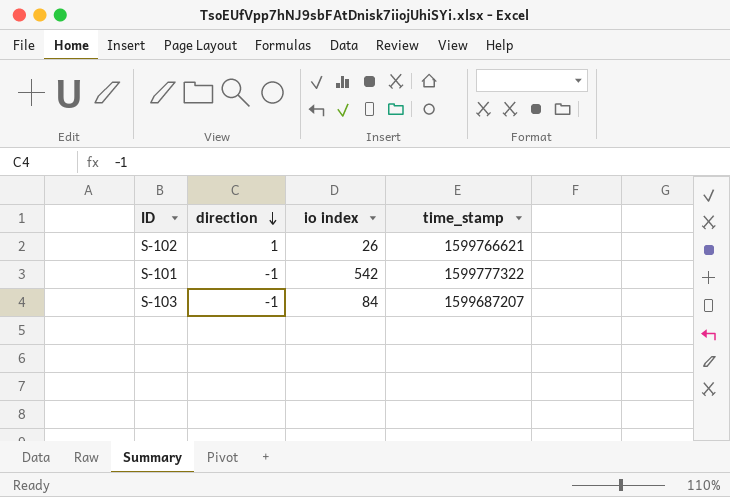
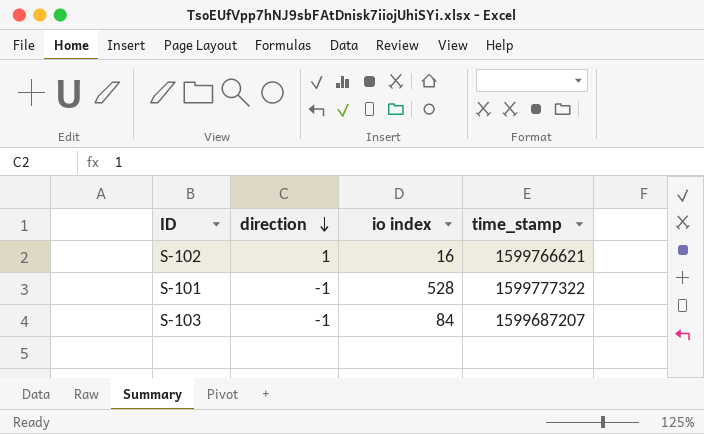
S-102 | io index: 26 -> 16
S-101 | io index: 542 -> 528

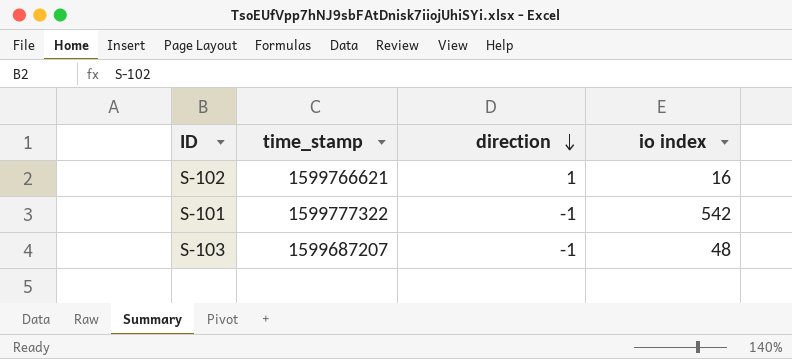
column time_stamp | position: 4 -> 2
S-101 | io index: 528 -> 542
S-103 | io index: 84 -> 48

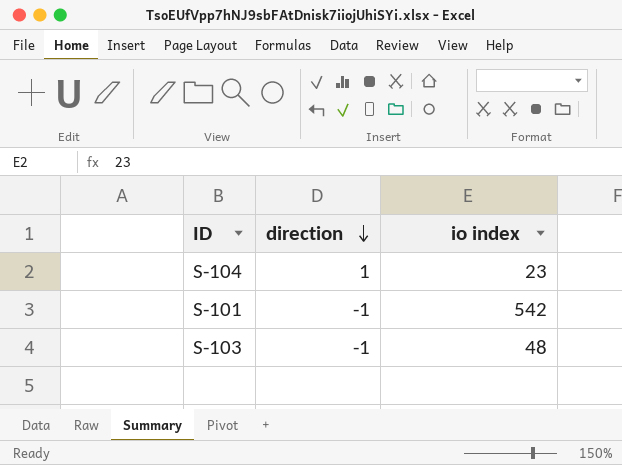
column time_stamp | position: 2 -> none
row S-102: 1599766621 | 1 | 16 -> none
row S-104: none -> 1 | 23

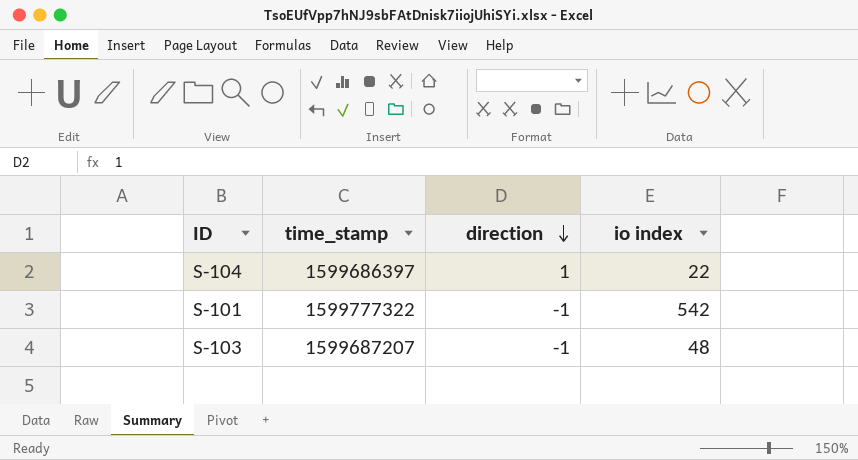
column time_stamp | position: none -> 2
S-104 | io index: 23 -> 22

